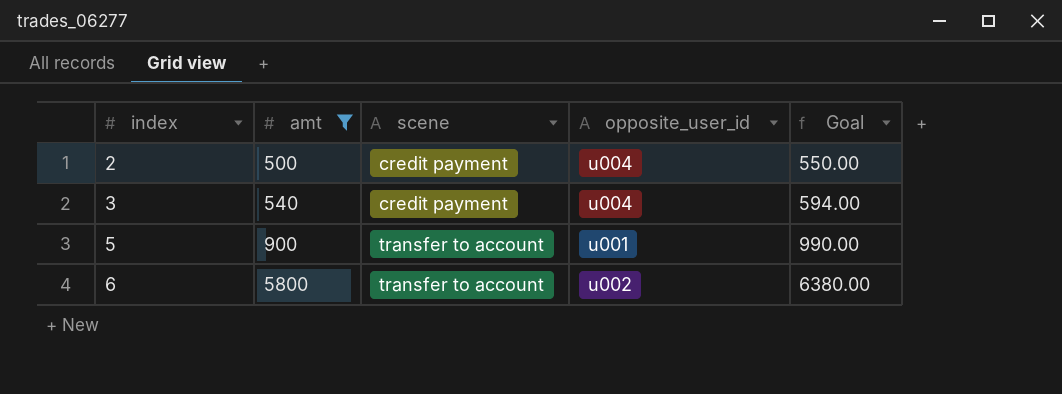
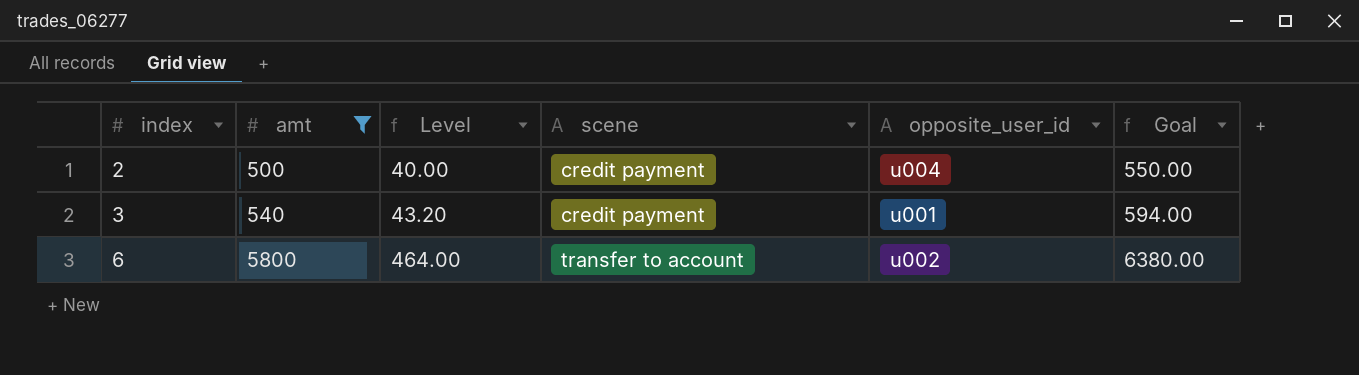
column Level | formula: none -> [amt] * 0.08
row 5: 900 | transfer to account | u001 | 990.00 -> none
3 | opposite_user_id: u004 -> u001

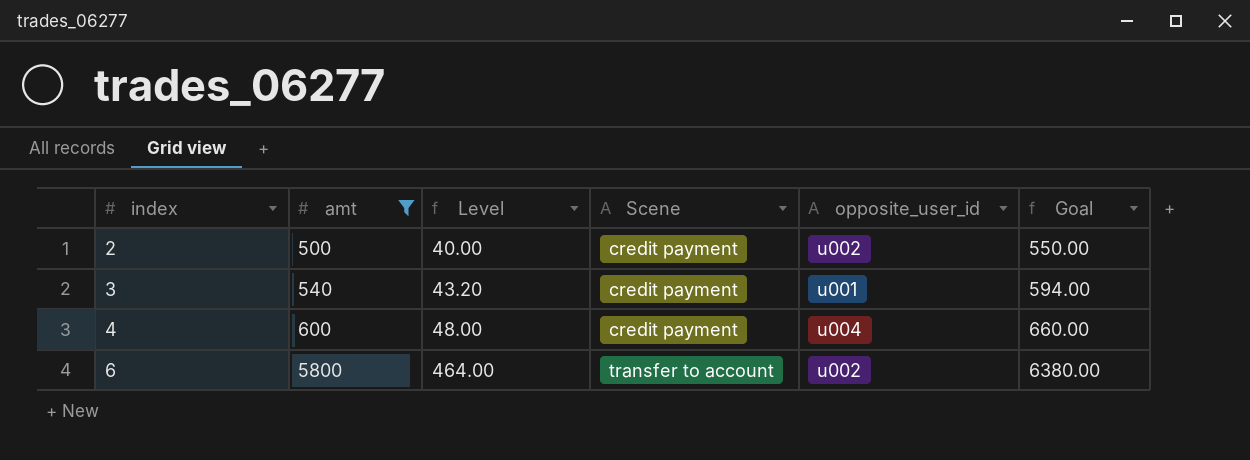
column name: scene -> Scene
2 | opposite_user_id: u004 -> u002
row 4: none -> 600 | 48.00 | credit payment | u004 | 660.00

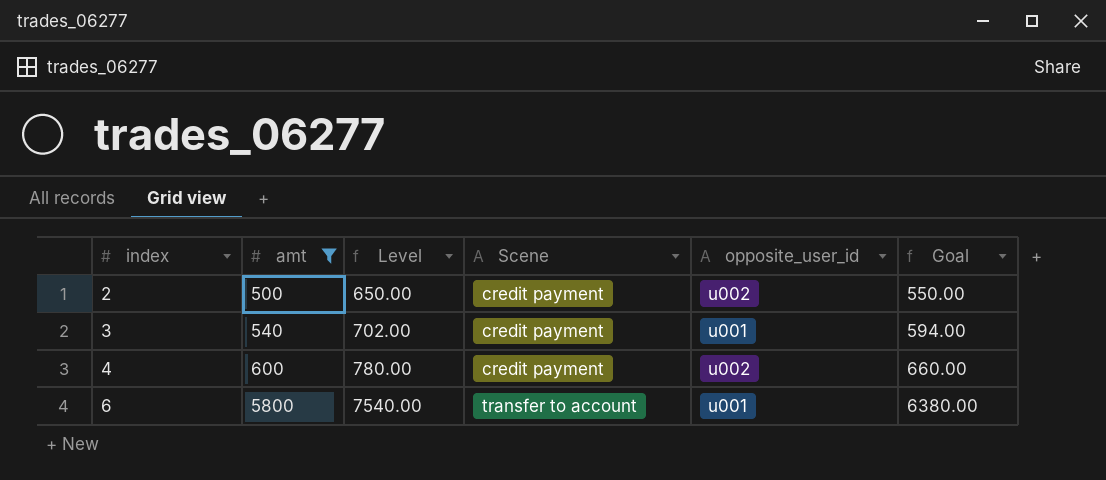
column Level | formula: [amt] * 0.08 -> [amt] * 1.3
4 | opposite_user_id: u004 -> u002
6 | opposite_user_id: u002 -> u001

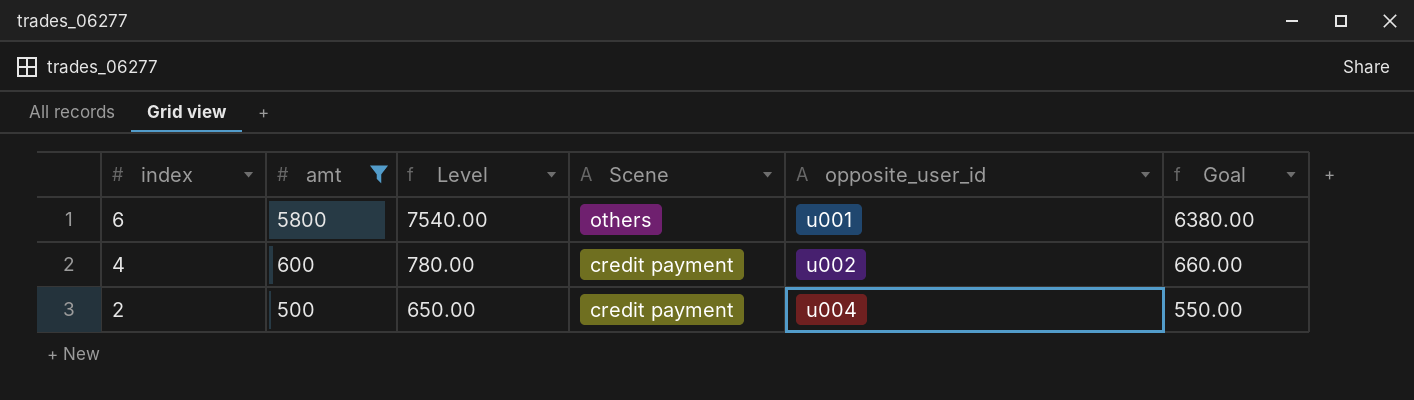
row order: index ascending -> index descending
row 3: 540 | 702.00 | credit payment | u001 | 594.00 -> none
6 | Scene: transfer to account -> others
2 | opposite_user_id: u002 -> u004

